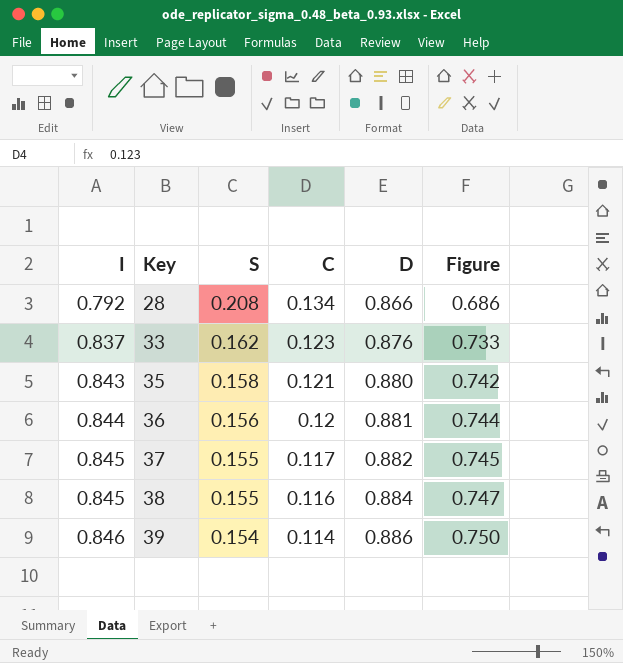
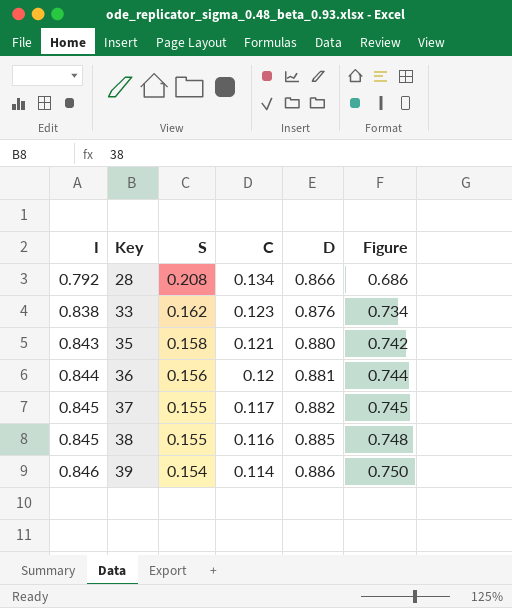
33 | I: 0.837 -> 0.838
33 | Figure: 0.733 -> 0.734
38 | D: 0.884 -> 0.885
38 | Figure: 0.747 -> 0.748

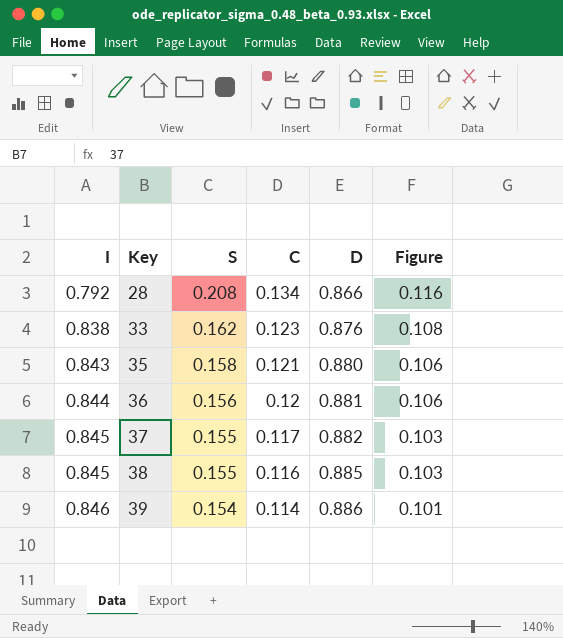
column Figure | formula: [I] * [D] -> [C] * [D]

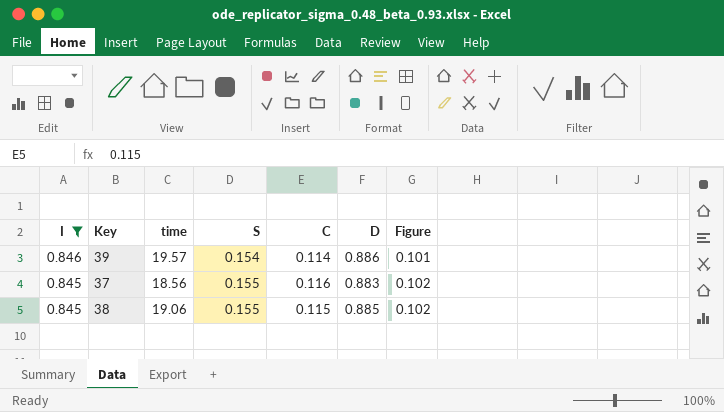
filter: none -> I >= 0.845
row order: I ascending -> I descending
column time | position: none -> 3
37 | C: 0.117 -> 0.116
37 | D: 0.882 -> 0.883
37 | Figure: 0.103 -> 0.102
38 | C: 0.116 -> 0.115
38 | Figure: 0.103 -> 0.102

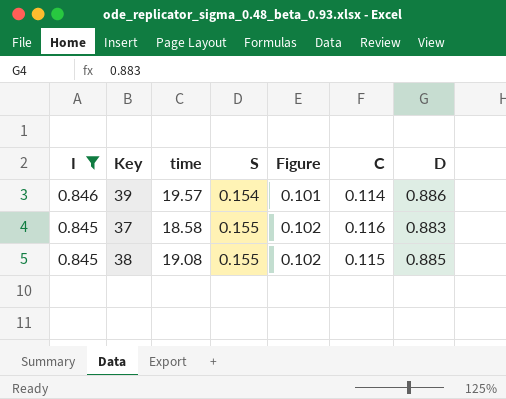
column Figure | position: 7 -> 5
37 | time: 18.56 -> 18.58
38 | time: 19.06 -> 19.08

